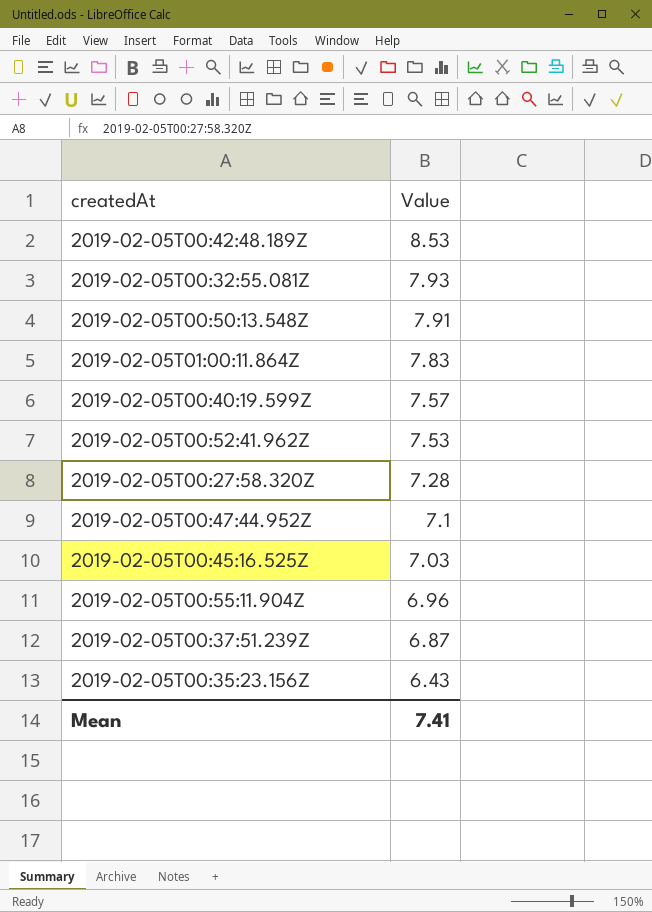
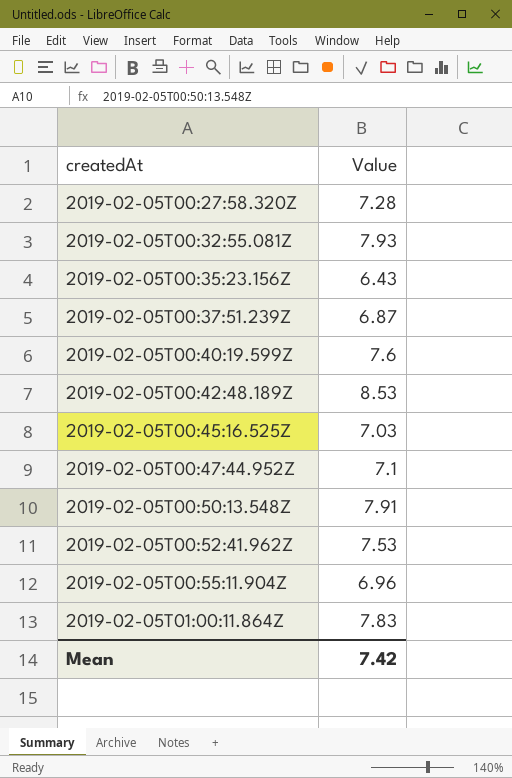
row order: Value descending -> createdAt ascending
2019-02-05T00:40:19.599Z | Value: 7.57 -> 7.6
Mean | Value: 7.41 -> 7.42

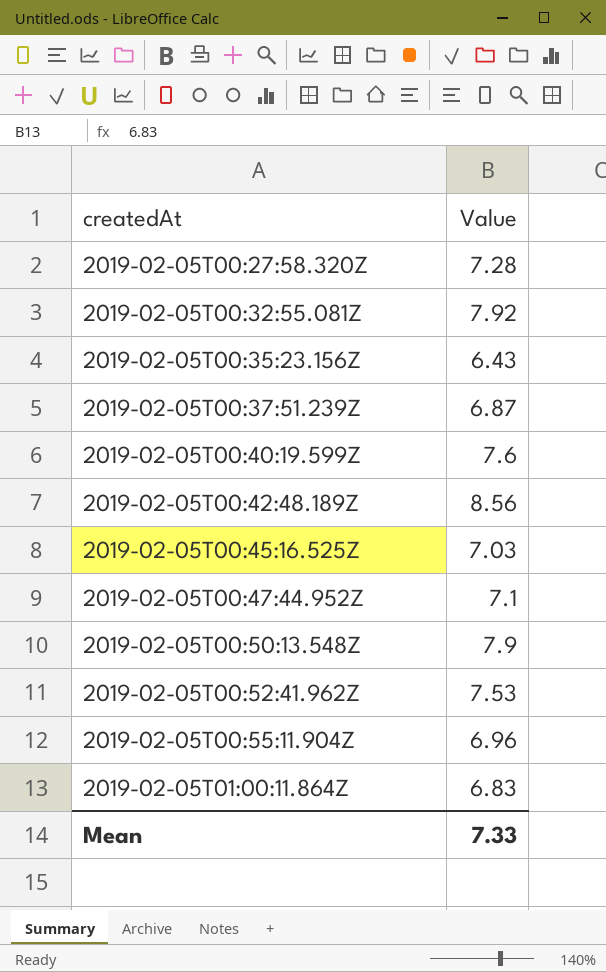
2019-02-05T00:32:55.081Z | Value: 7.93 -> 7.92
2019-02-05T00:42:48.189Z | Value: 8.53 -> 8.56
2019-02-05T00:50:13.548Z | Value: 7.91 -> 7.9
2019-02-05T01:00:11.864Z | Value: 7.83 -> 6.83
Mean | Value: 7.42 -> 7.33

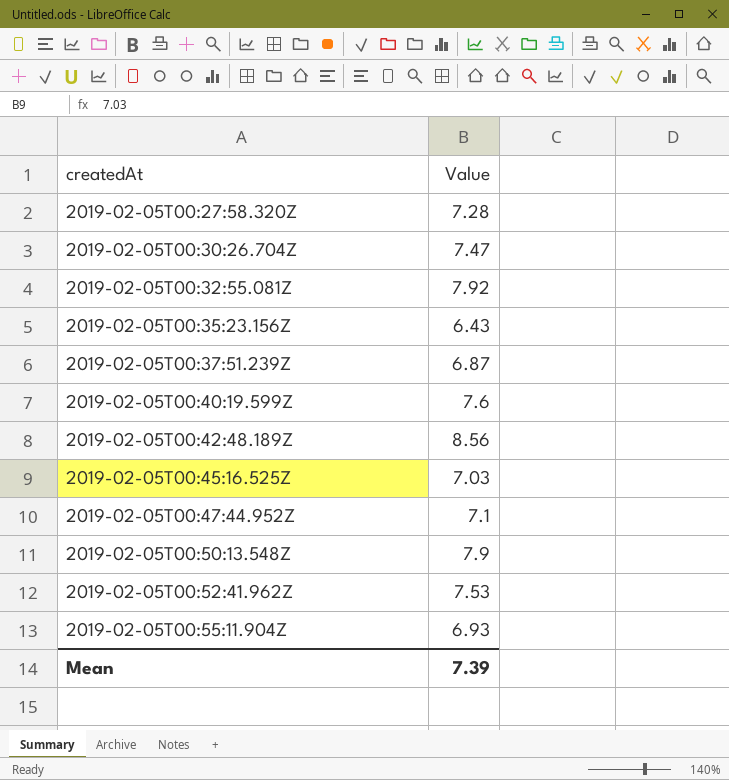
row 2019-02-05T01:00:11.864Z: 6.83 -> none
row 2019-02-05T00:30:26.704Z: none -> 7.47
2019-02-05T00:55:11.904Z | Value: 6.96 -> 6.93
Mean | Value: 7.33 -> 7.39

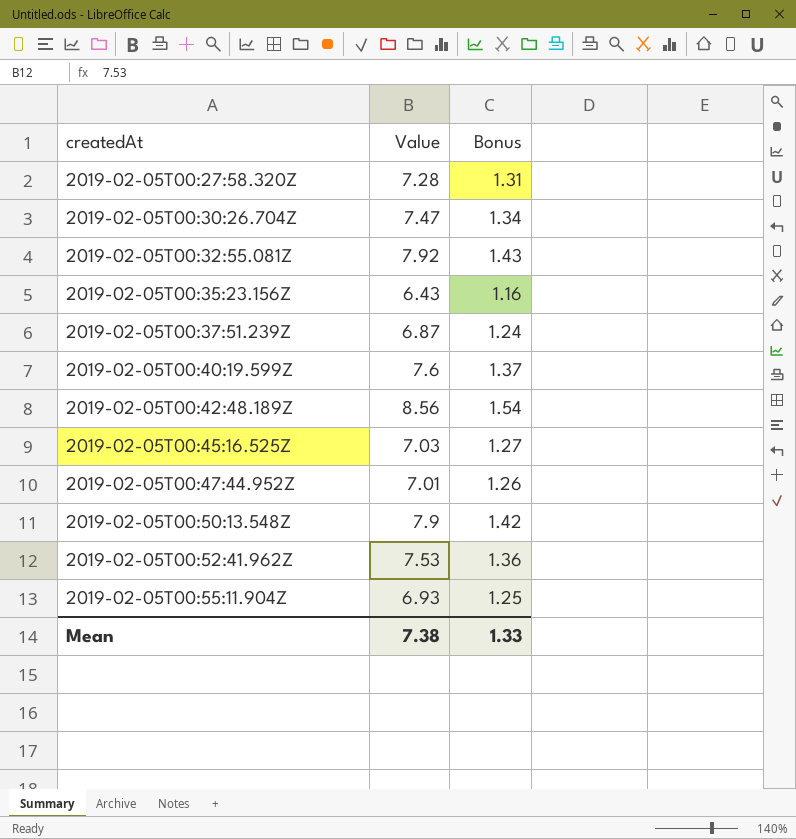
column Bonus | formula: none -> [Value] * 0.18
2019-02-05T00:47:44.952Z | Value: 7.1 -> 7.01
Mean | Value: 7.39 -> 7.38

